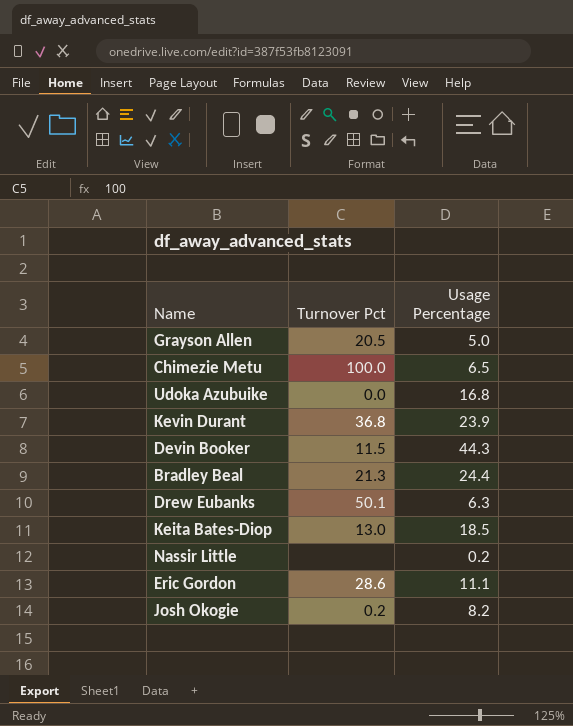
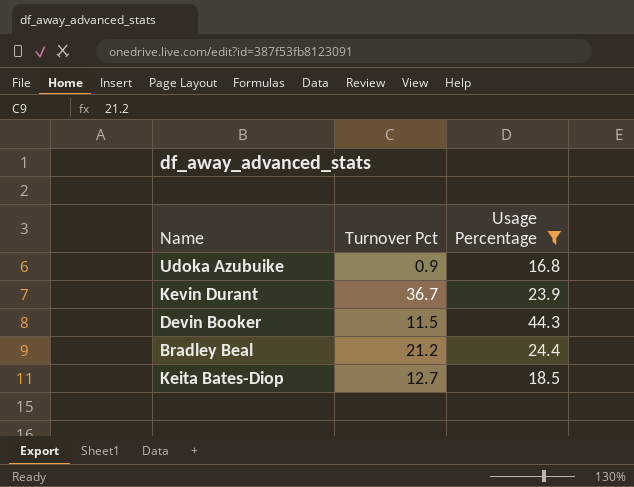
filter: none -> Usage Percentage >= 16.8
Udoka Azubuike | Turnover Pct: 0.0 -> 0.9
Kevin Durant | Turnover Pct: 36.8 -> 36.7
Bradley Beal | Turnover Pct: 21.3 -> 21.2
Keita Bates-Diop | Turnover Pct: 13.0 -> 12.7

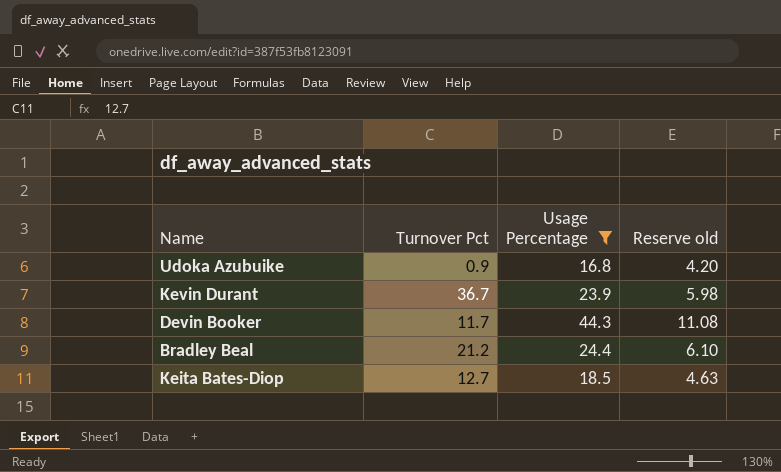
column Reserve old | formula: none -> [Usage Percentage] * 0.25
Devin Booker | Turnover Pct: 11.5 -> 11.7

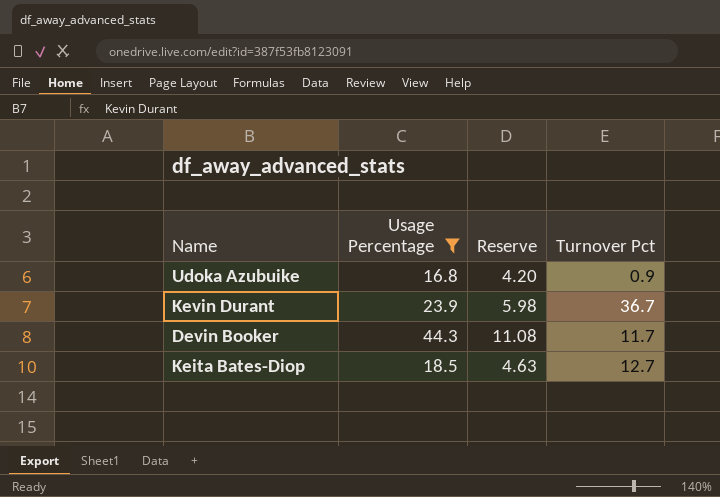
column name: Reserve old -> Reserve
column Turnover Pct | position: 2 -> 4
row Bradley Beal: 21.2 | 24.4 | 6.10 -> none

